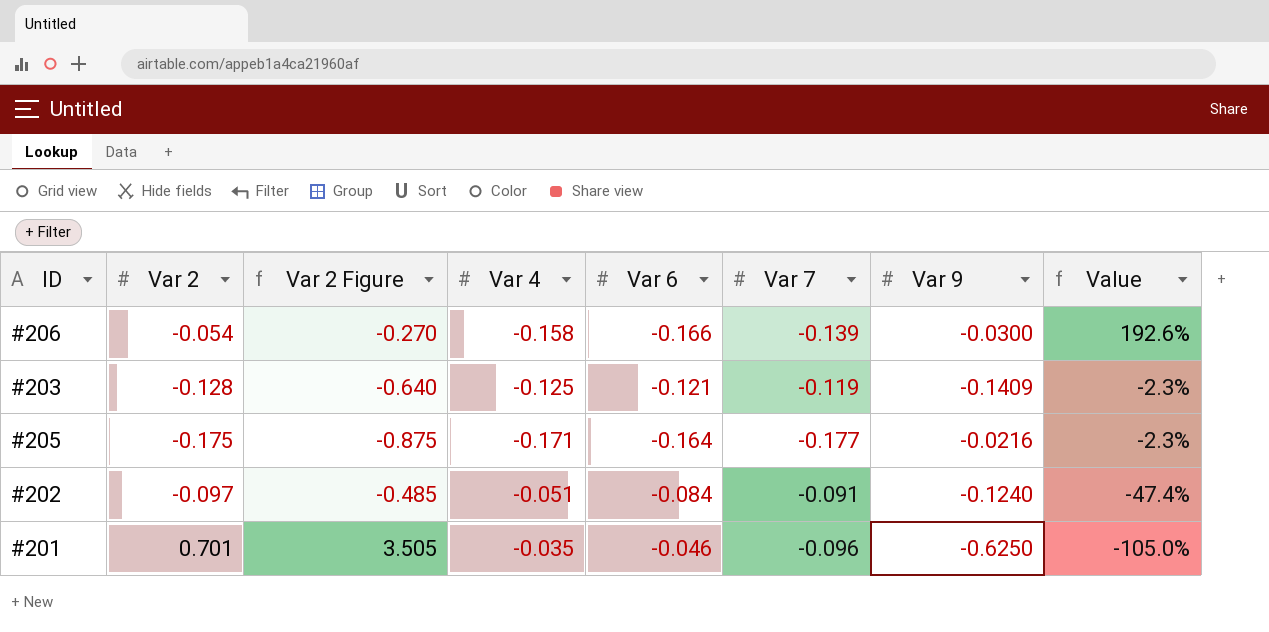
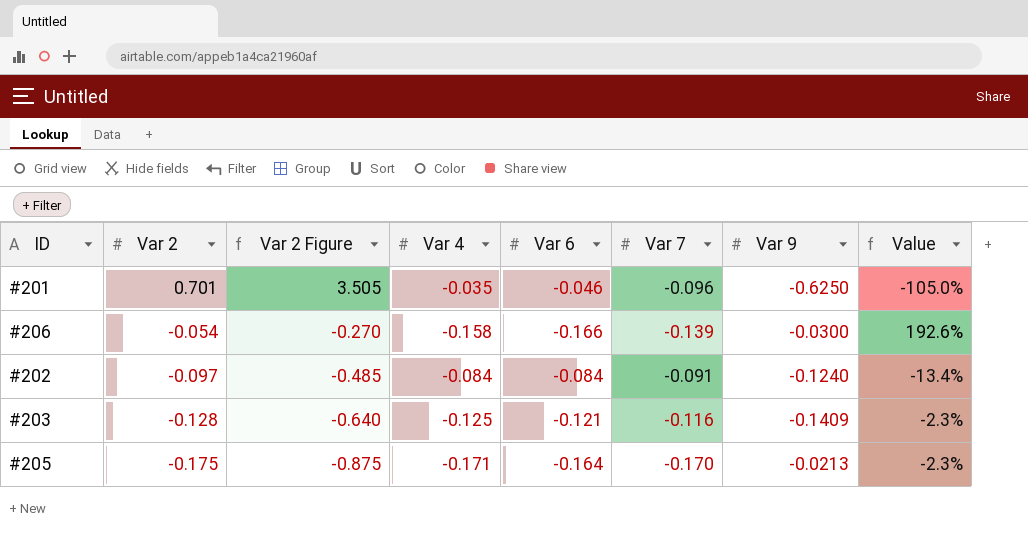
row order: Value descending -> Var 2 descending
#202 | Var 4: -0.051 -> -0.084
#202 | Value: -47.4% -> -13.4%
#203 | Var 7: -0.119 -> -0.116
#205 | Var 7: -0.177 -> -0.170
#205 | Var 9: -0.0216 -> -0.0213

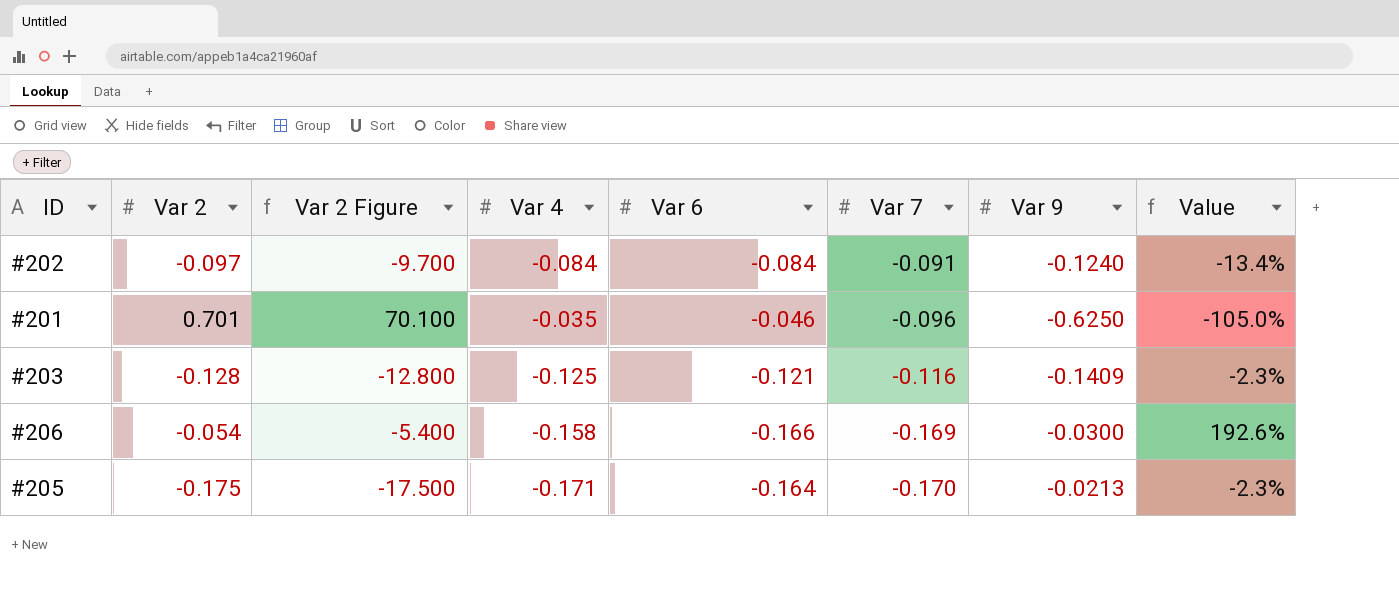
row order: Var 2 descending -> Var 7 descending
column Var 2 Figure | formula: [Var 2] * 5 -> [Var 2] * 100
#206 | Var 7: -0.139 -> -0.169

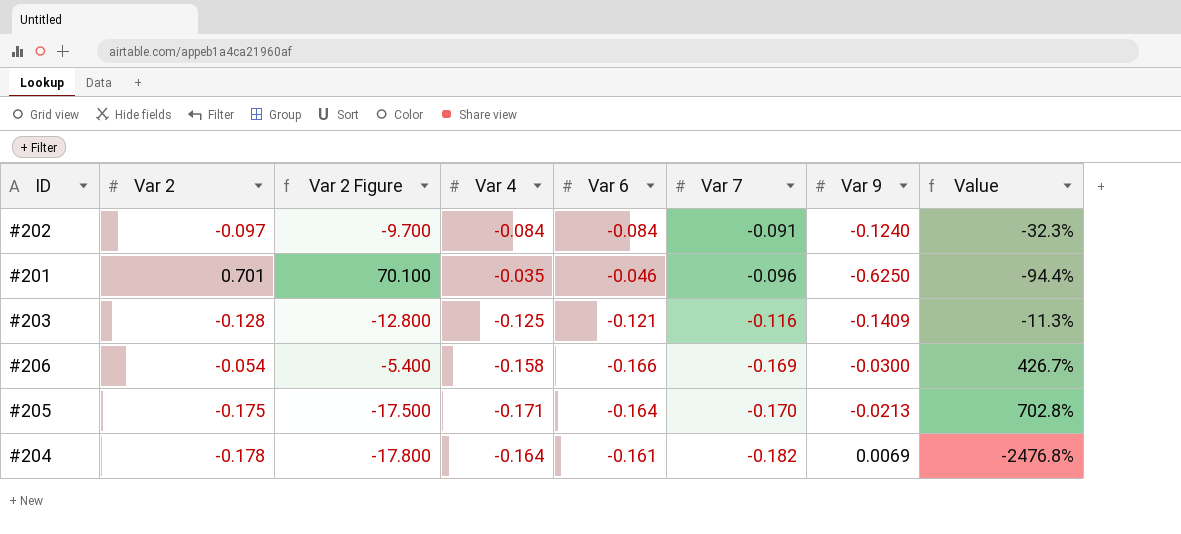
column Value | formula: ([Var 4] - [Var 2]) / [Var 2] -> ([Var 4] - [Var 9]) / [Var 9]
row #204: none -> -0.178 | -17.800 | -0.164 | -0.161 | -0.182 | 0.0069 | -2476.8%

